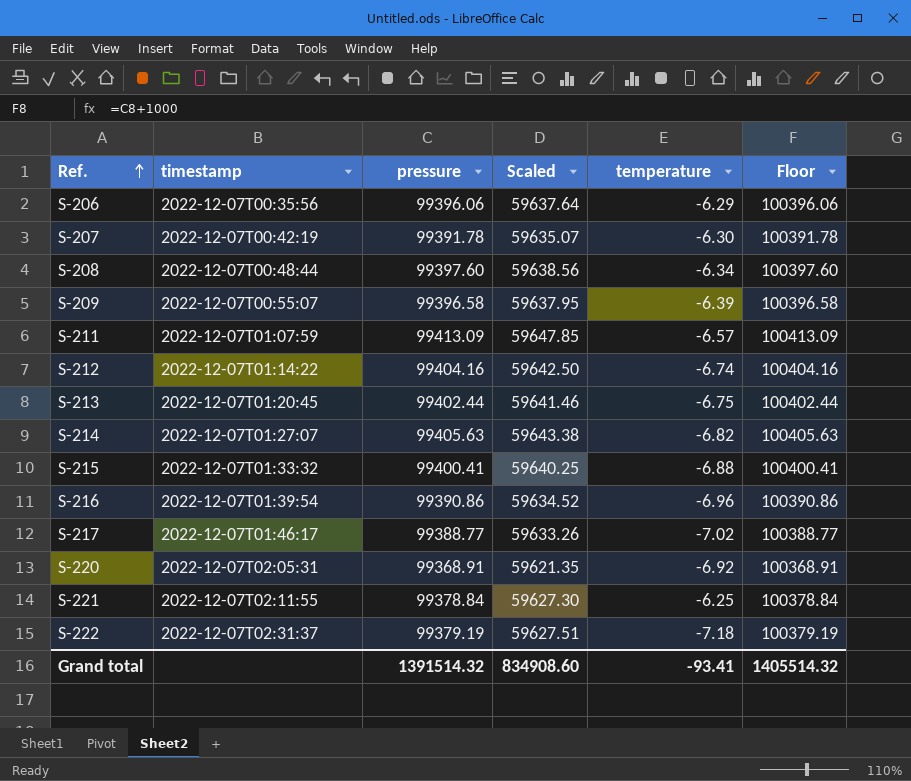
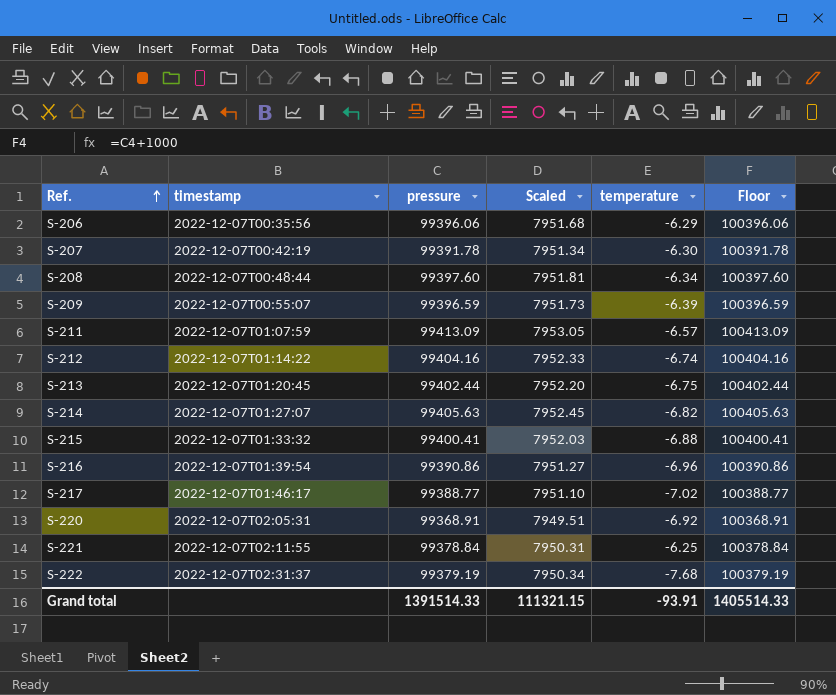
column Scaled | formula: [pressure] * 0.6 -> [pressure] * 0.08
S-209 | pressure: 99396.58 -> 99396.59
S-209 | Floor: 100396.58 -> 100396.59
S-222 | temperature: -7.18 -> -7.68
Grand total | pressure: 1391514.32 -> 1391514.33
Grand total | Scaled: 834908.60 -> 111321.15
Grand total | temperature: -93.41 -> -93.91
Grand total | Floor: 1405514.32 -> 1405514.33

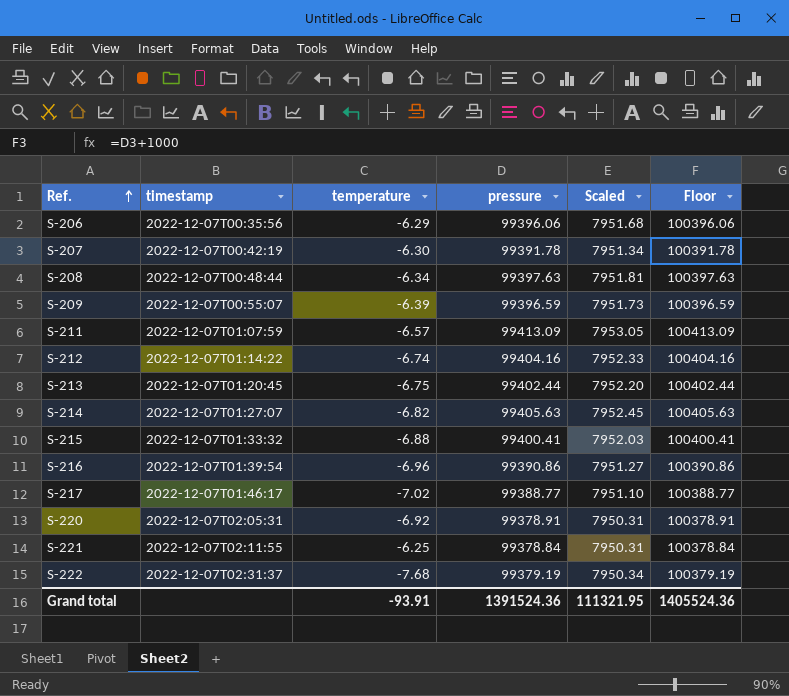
column temperature | position: 5 -> 3
S-208 | pressure: 99397.60 -> 99397.63
S-208 | Floor: 100397.60 -> 100397.63
S-220 | pressure: 99368.91 -> 99378.91
S-220 | Scaled: 7949.51 -> 7950.31
S-220 | Floor: 100368.91 -> 100378.91
Grand total | pressure: 1391514.33 -> 1391524.36
Grand total | Scaled: 111321.15 -> 111321.95
Grand total | Floor: 1405514.33 -> 1405524.36

